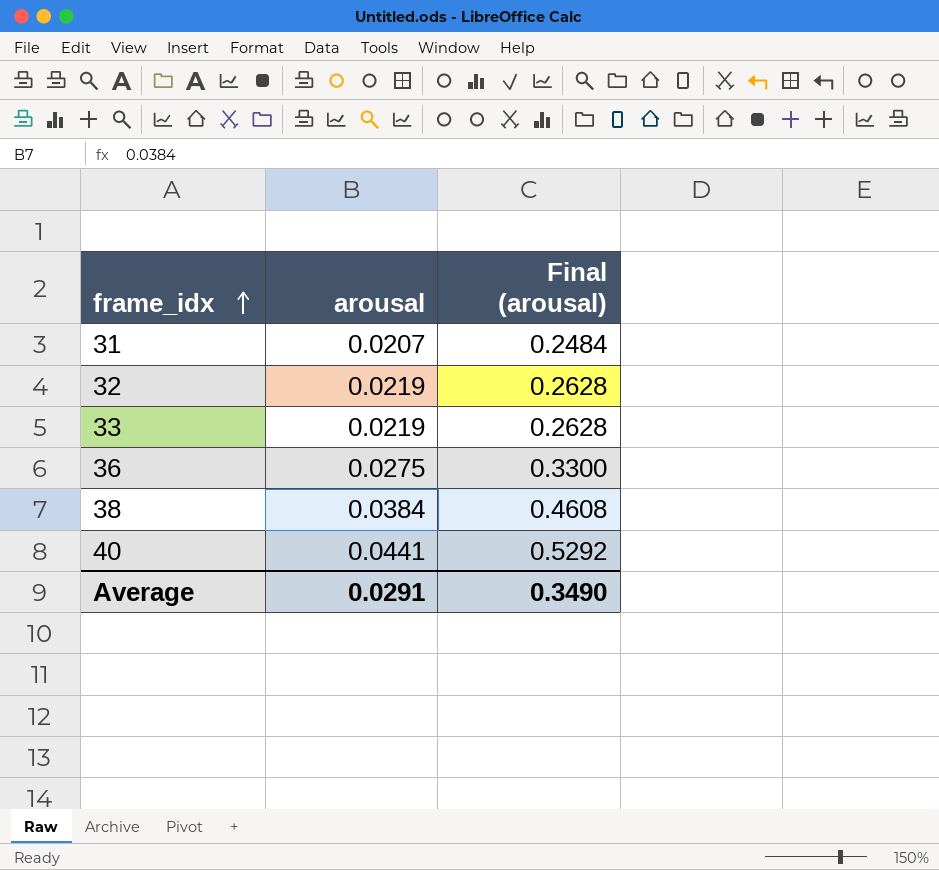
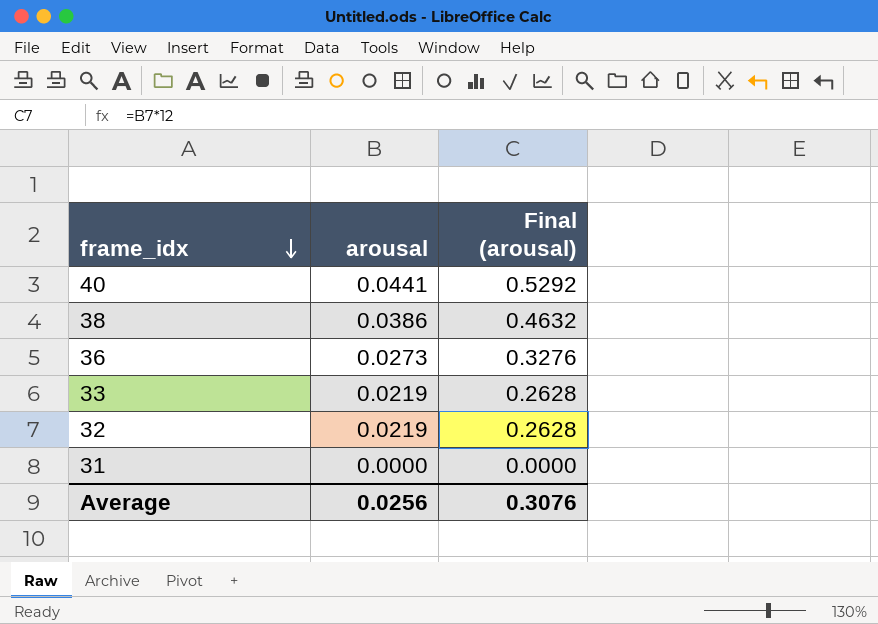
row order: frame_idx ascending -> frame_idx descending
38 | arousal: 0.0384 -> 0.0386
38 | Final (arousal): 0.4608 -> 0.4632
36 | arousal: 0.0275 -> 0.0273
36 | Final (arousal): 0.3300 -> 0.3276
31 | arousal: 0.0207 -> 0.0000
31 | Final (arousal): 0.2484 -> 0.0000
Average | arousal: 0.0291 -> 0.0256
Average | Final (arousal): 0.3490 -> 0.3076

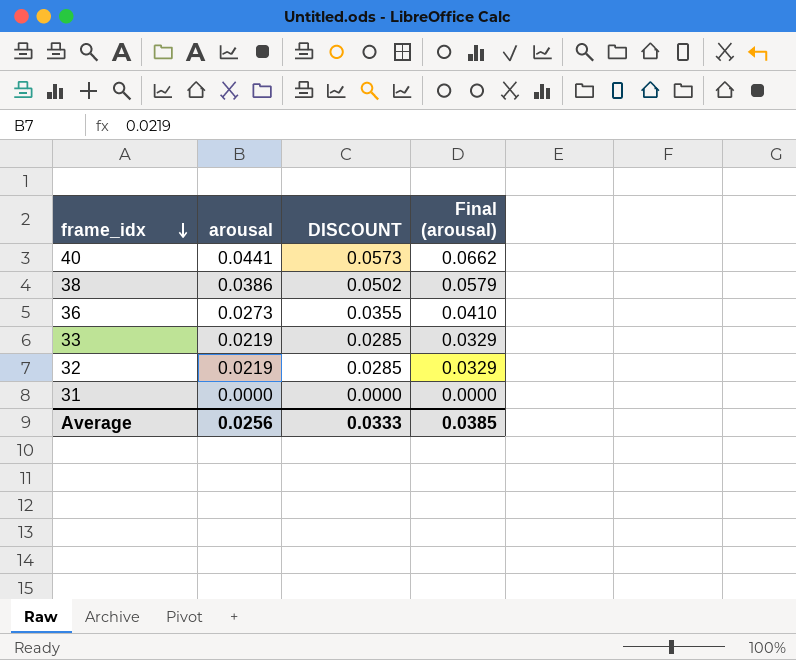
column DISCOUNT | formula: none -> [arousal] * 1.3
column Final (arousal) | formula: [arousal] * 12 -> [arousal] * 1.5
Average | Final (arousal): 0.3076 -> 0.0385

